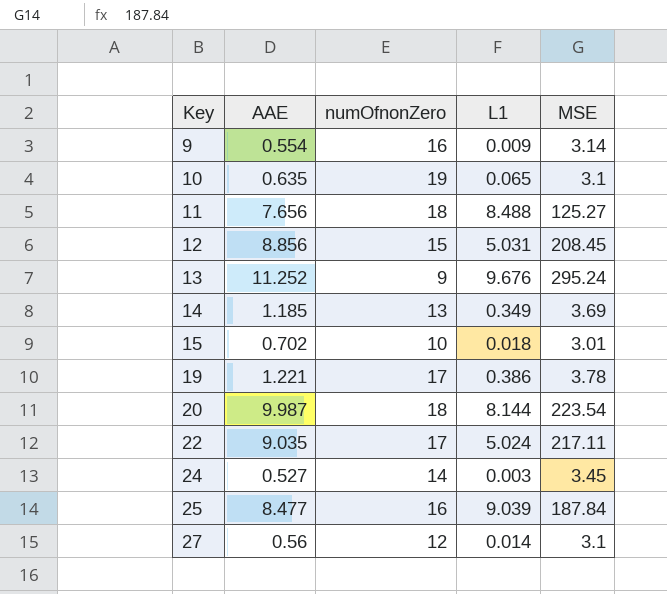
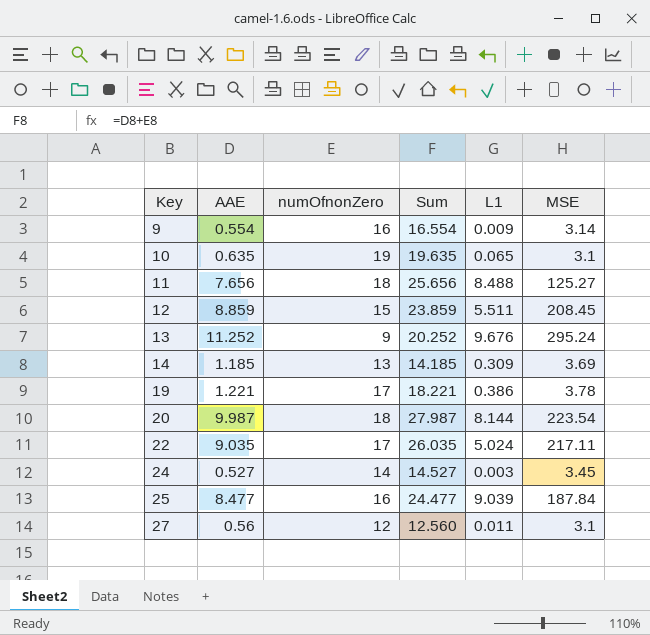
column Sum | formula: none -> [AAE] + [numOfnonZero]
row 15: 0.702 | 10 | 0.018 | 3.01 -> none
12 | AAE: 8.856 -> 8.859
12 | L1: 5.031 -> 5.511
14 | L1: 0.349 -> 0.309
27 | L1: 0.014 -> 0.011

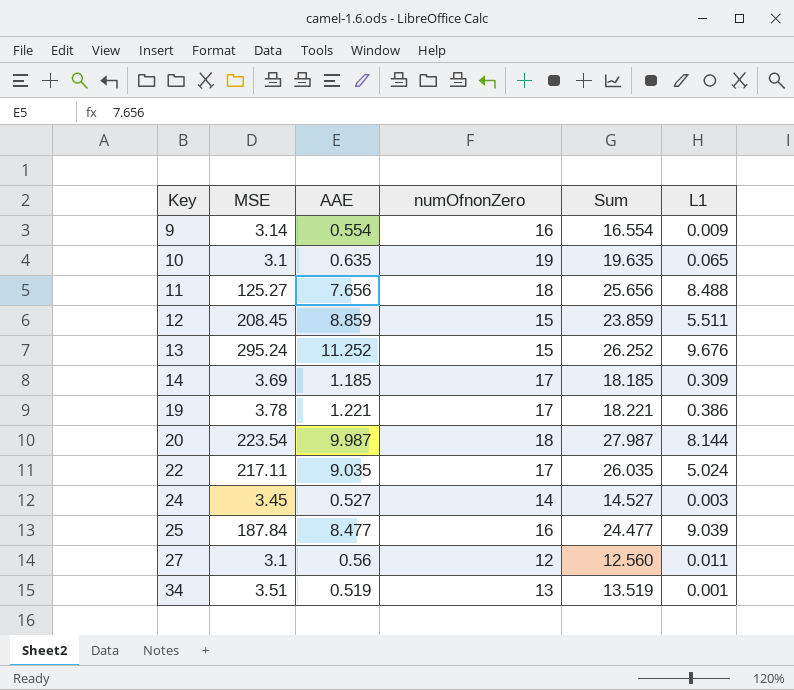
column MSE | position: 6 -> 2
13 | numOfnonZero: 9 -> 15
13 | Sum: 20.252 -> 26.252
14 | numOfnonZero: 13 -> 17
14 | Sum: 14.185 -> 18.185
row 34: none -> 3.51 | 0.519 | 13 | 13.519 | 0.001

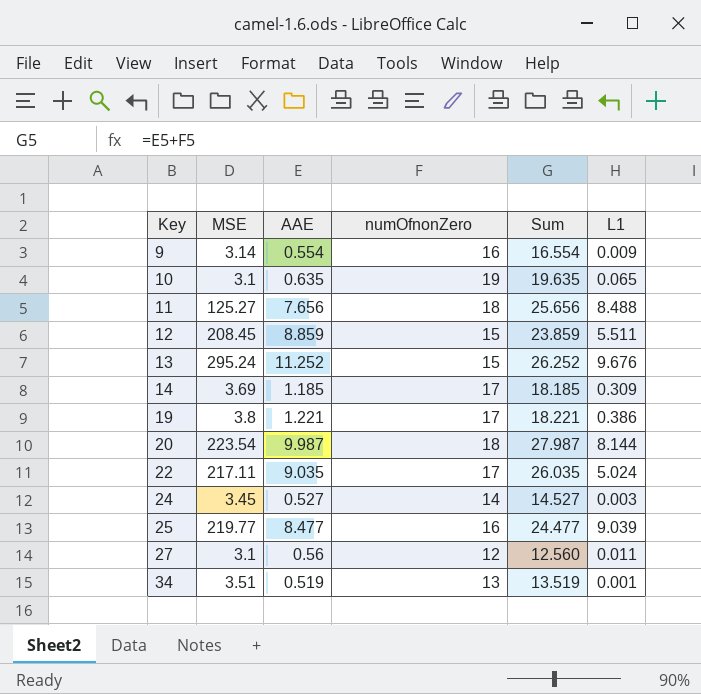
19 | MSE: 3.78 -> 3.8
25 | MSE: 187.84 -> 219.77

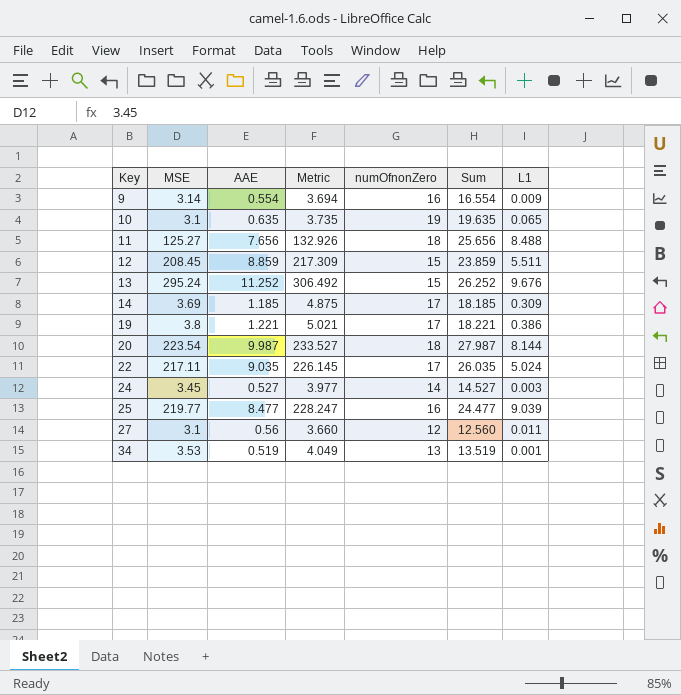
column Metric | formula: none -> [MSE] + [AAE]
34 | MSE: 3.51 -> 3.53

